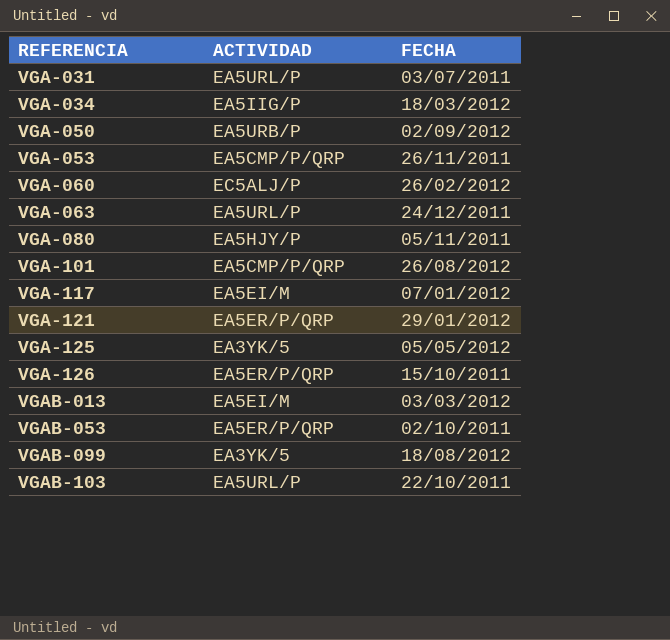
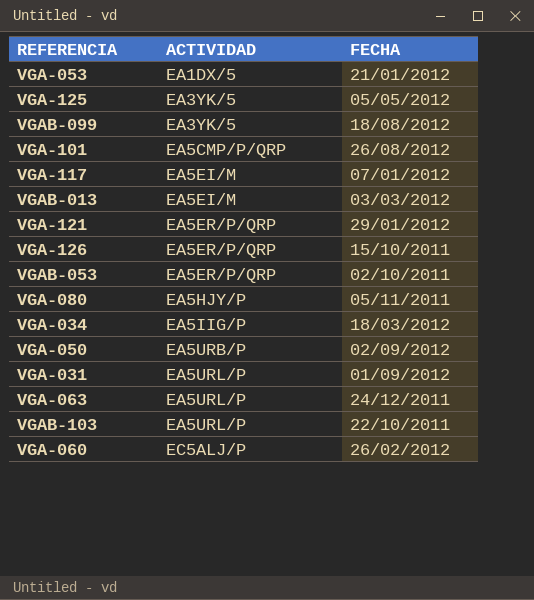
row order: REFERENCIA ascending -> ACTIVIDAD ascending
VGA-053 | ACTIVIDAD: EA5CMP/P/QRP -> EA1DX/5
VGA-053 | FECHA: 26/11/2011 -> 21/01/2012
VGA-031 | FECHA: 03/07/2011 -> 01/09/2012

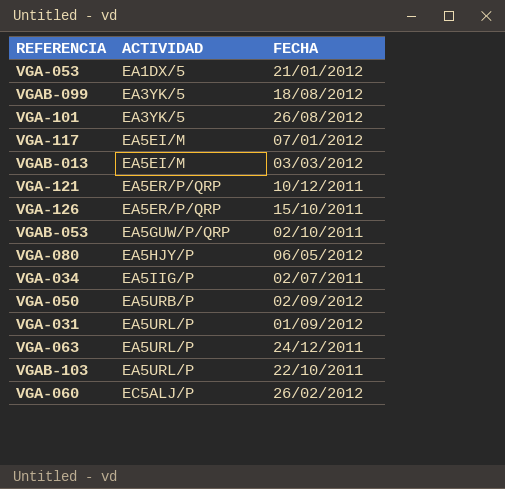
row VGA-125: EA3YK/5 | 05/05/2012 -> none
VGA-101 | ACTIVIDAD: EA5CMP/P/QRP -> EA3YK/5
VGA-121 | FECHA: 29/01/2012 -> 10/12/2011
VGAB-053 | ACTIVIDAD: EA5ER/P/QRP -> EA5GUW/P/QRP
VGA-080 | FECHA: 05/11/2011 -> 06/05/2012
VGA-034 | FECHA: 18/03/2012 -> 02/07/2011

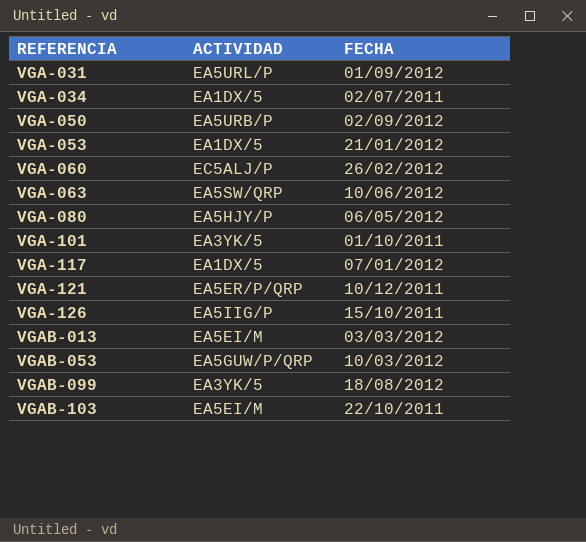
row order: ACTIVIDAD ascending -> REFERENCIA ascending
VGA-034 | ACTIVIDAD: EA5IIG/P -> EA1DX/5
VGA-063 | ACTIVIDAD: EA5URL/P -> EA5SW/QRP
VGA-063 | FECHA: 24/12/2011 -> 10/06/2012
VGA-101 | FECHA: 26/08/2012 -> 01/10/2011
VGA-117 | ACTIVIDAD: EA5EI/M -> EA1DX/5
VGA-126 | ACTIVIDAD: EA5ER/P/QRP -> EA5IIG/P
VGAB-053 | FECHA: 02/10/2011 -> 10/03/2012
VGAB-103 | ACTIVIDAD: EA5URL/P -> EA5EI/M

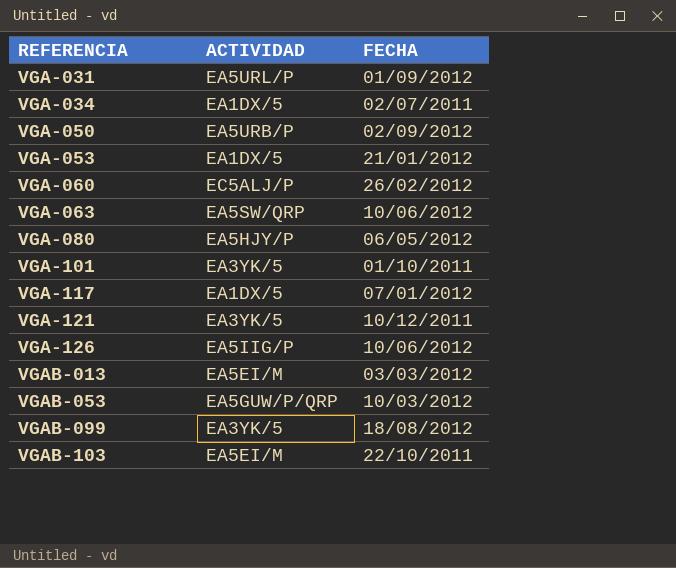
VGA-121 | ACTIVIDAD: EA5ER/P/QRP -> EA3YK/5
VGA-126 | FECHA: 15/10/2011 -> 10/06/2012

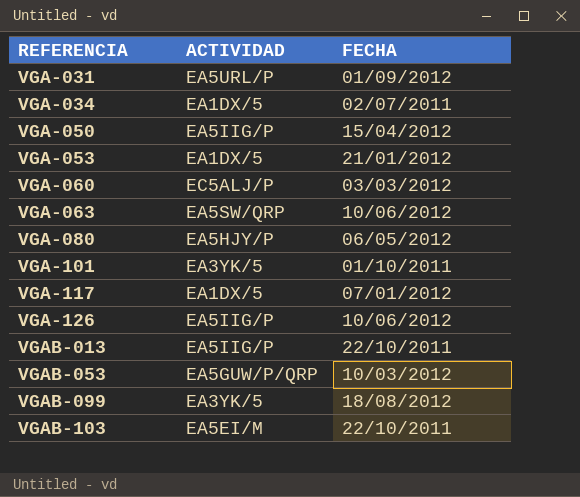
row VGA-121: EA3YK/5 | 10/12/2011 -> none
VGA-050 | ACTIVIDAD: EA5URB/P -> EA5IIG/P
VGA-050 | FECHA: 02/09/2012 -> 15/04/2012
VGA-060 | FECHA: 26/02/2012 -> 03/03/2012
VGAB-013 | ACTIVIDAD: EA5EI/M -> EA5IIG/P
VGAB-013 | FECHA: 03/03/2012 -> 22/10/2011

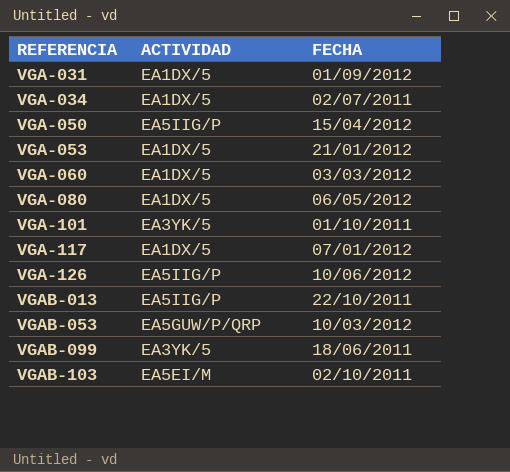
row VGA-063: EA5SW/QRP | 10/06/2012 -> none
VGA-031 | ACTIVIDAD: EA5URL/P -> EA1DX/5
VGA-060 | ACTIVIDAD: EC5ALJ/P -> EA1DX/5
VGA-080 | ACTIVIDAD: EA5HJY/P -> EA1DX/5
VGAB-099 | FECHA: 18/08/2012 -> 18/06/2011
VGAB-103 | FECHA: 22/10/2011 -> 02/10/2011

